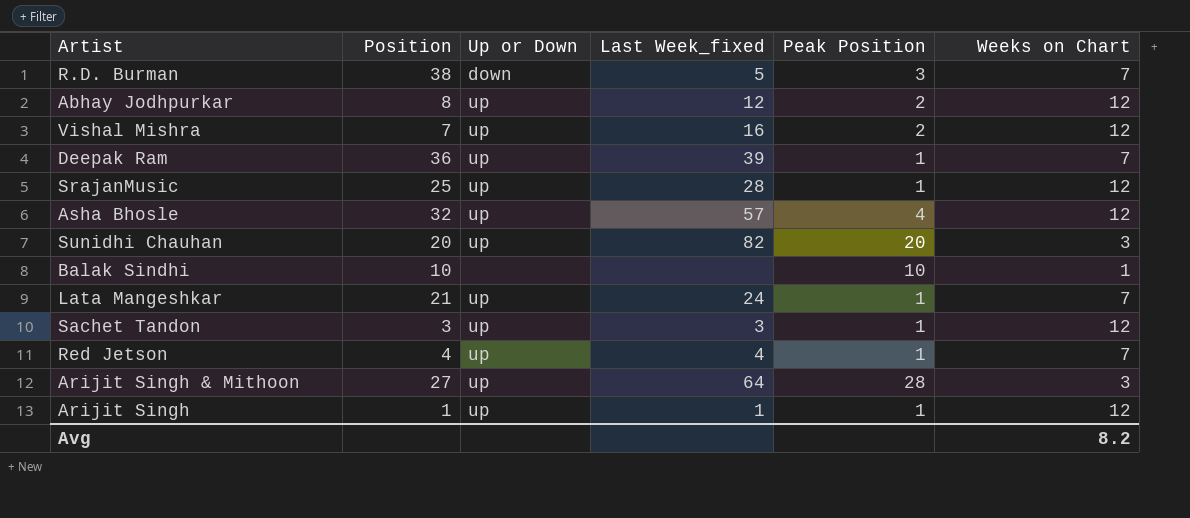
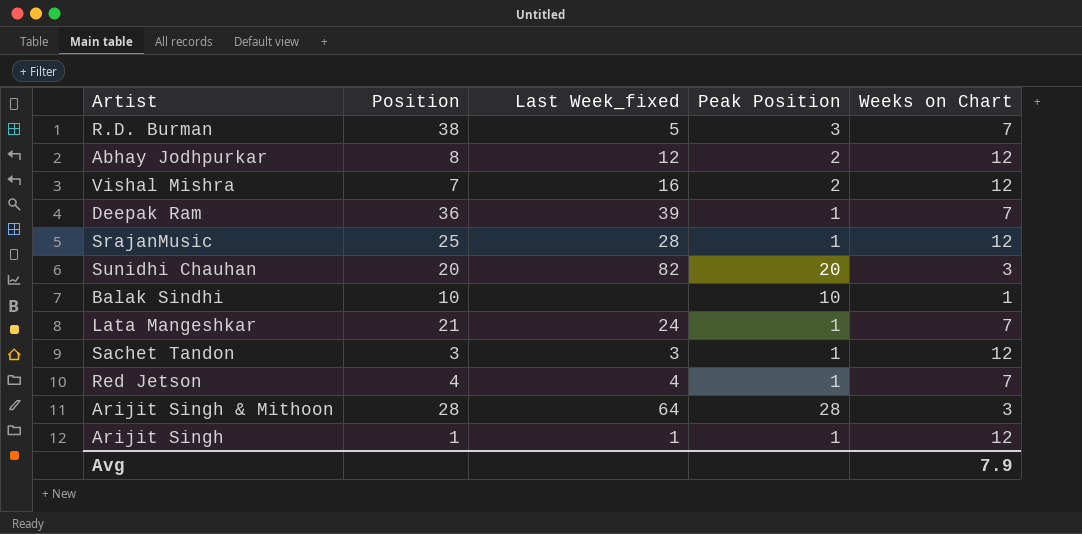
column Up or Down | position: 3 -> none
row Asha Bhosle: 32 | up | 57 | 4 | 12 -> none
Arijit Singh & Mithoon | Position: 27 -> 28
Avg | Weeks on Chart: 8.2 -> 7.9

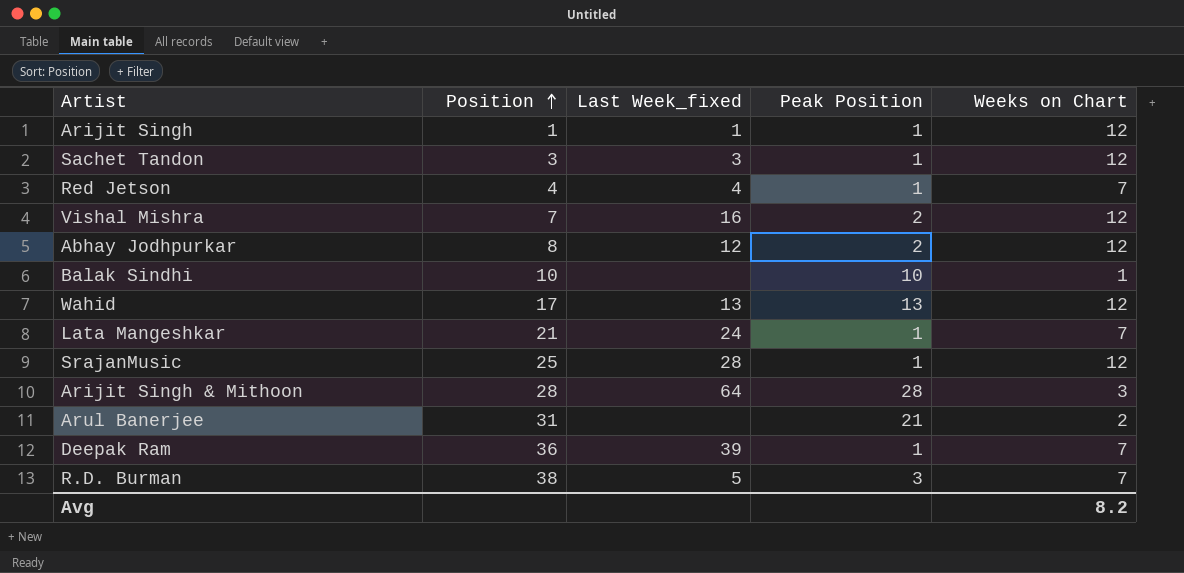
row order: none -> Position ascending
row Sunidhi Chauhan: 20 | 82 | 20 | 3 -> none
row Wahid: none -> 17 | 13 | 13 | 12
row Arul Banerjee: none -> 31 | none | 21 | 2
Avg | Weeks on Chart: 7.9 -> 8.2

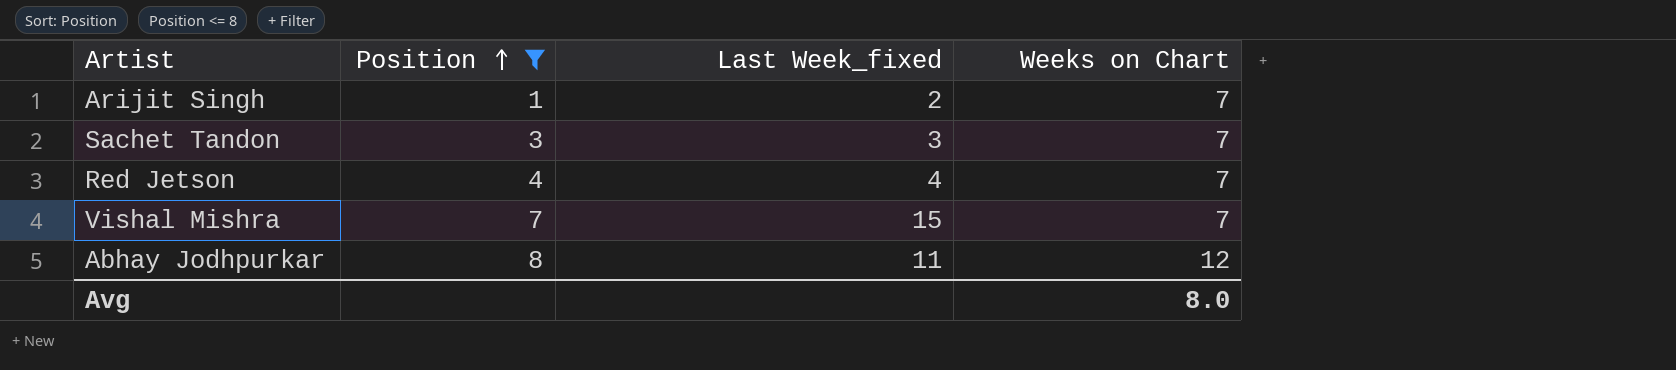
filter: none -> Position <= 8
column Peak Position | position: 4 -> none
Arijit Singh | Last Week_fixed: 1 -> 2
Arijit Singh | Weeks on Chart: 12 -> 7
Sachet Tandon | Weeks on Chart: 12 -> 7
Vishal Mishra | Last Week_fixed: 16 -> 15
Vishal Mishra | Weeks on Chart: 12 -> 7
Abhay Jodhpurkar | Last Week_fixed: 12 -> 11
Avg | Weeks on Chart: 8.2 -> 8.0

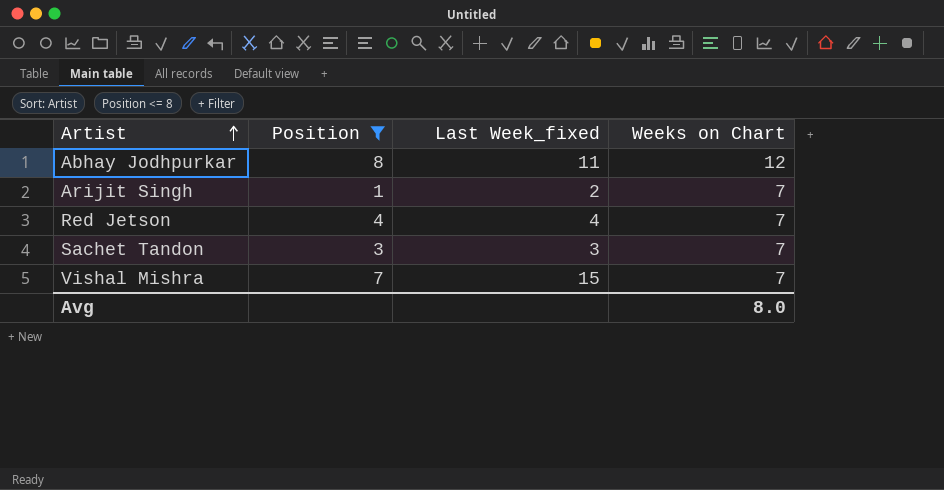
row order: Position ascending -> Artist ascending

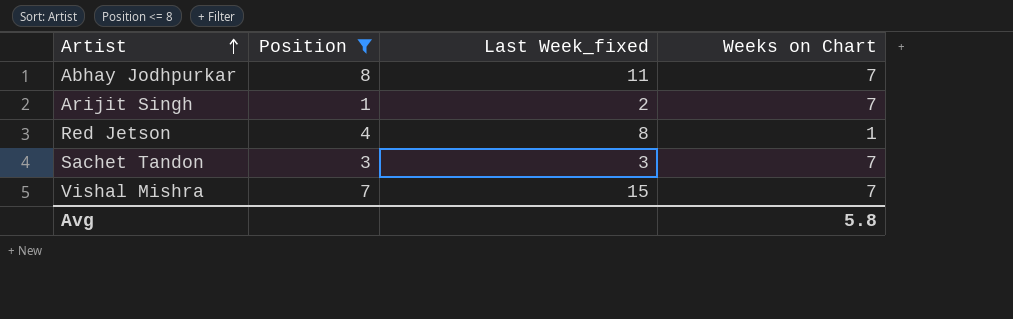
Abhay Jodhpurkar | Weeks on Chart: 12 -> 7
Red Jetson | Last Week_fixed: 4 -> 8
Red Jetson | Weeks on Chart: 7 -> 1
Avg | Weeks on Chart: 8.0 -> 5.8

